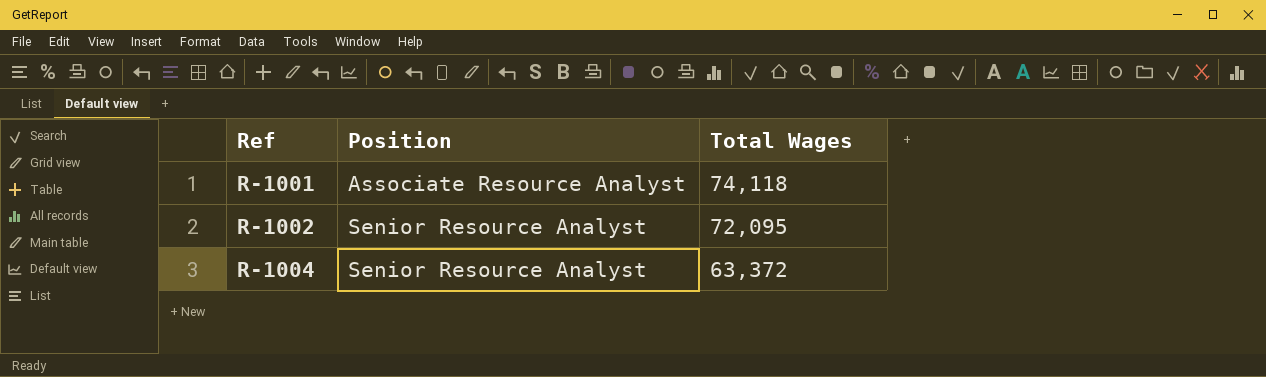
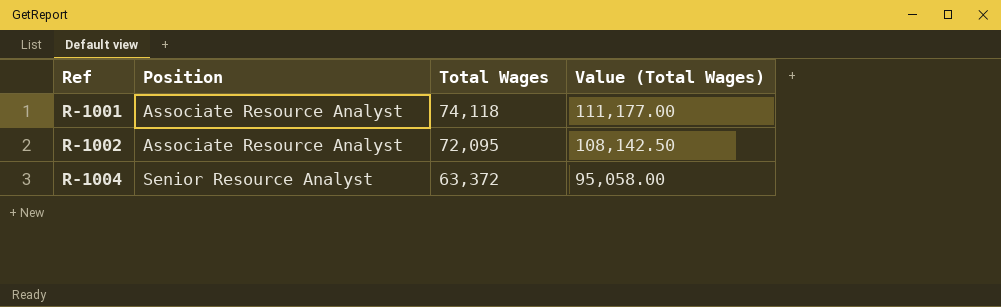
column Value (Total Wages) | formula: none -> [Total Wages] * 1.5
R-1002 | Position: Senior Resource Analyst -> Associate Resource Analyst

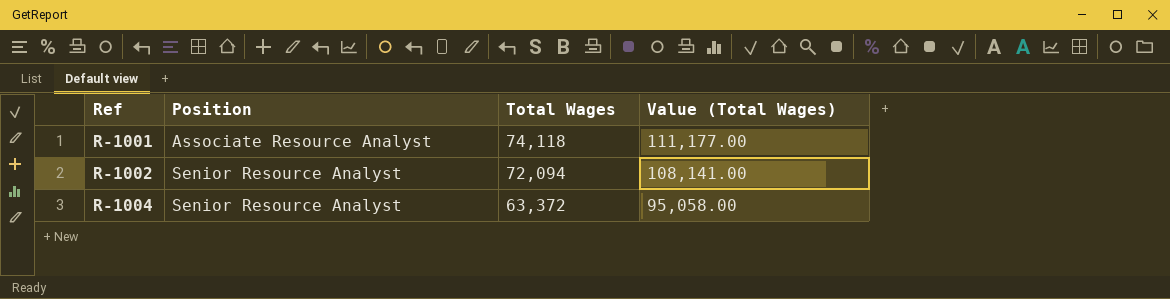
R-1002 | Position: Associate Resource Analyst -> Senior Resource Analyst
R-1002 | Total Wages: 72,095 -> 72,094
R-1002 | Value (Total Wages): 108,142.50 -> 108,141.00

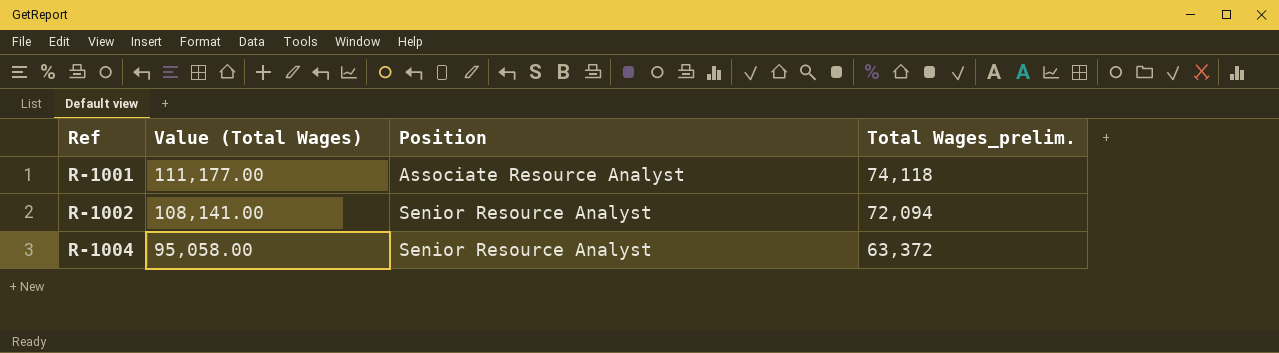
column Value (Total Wages) | position: 4 -> 2
column name: Total Wages -> Total Wages_prelim.

